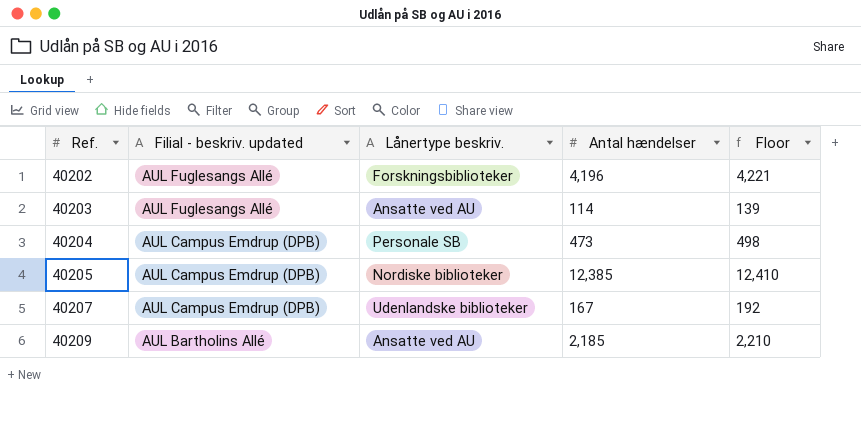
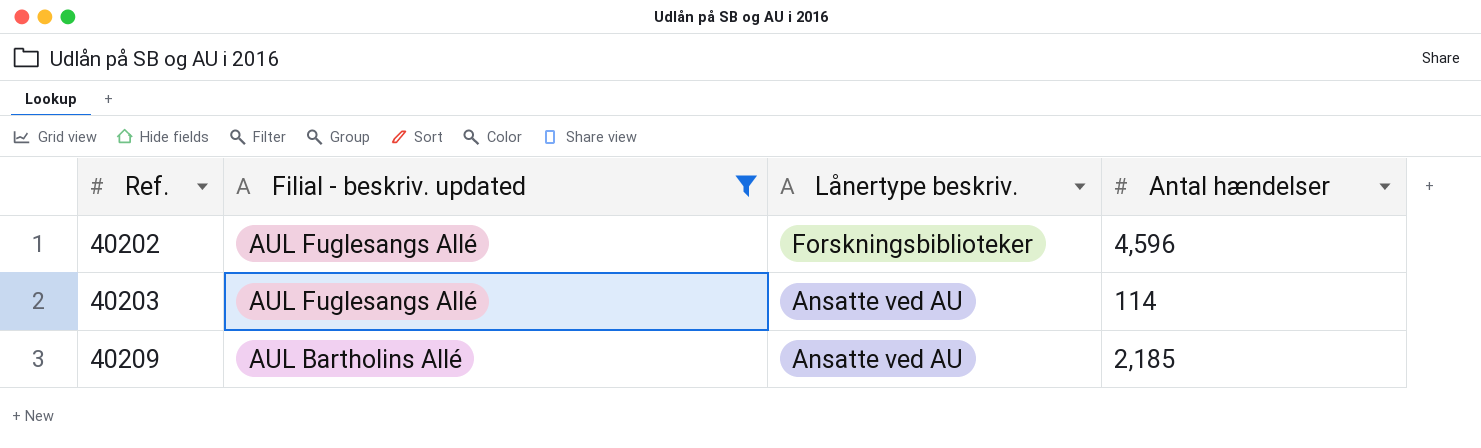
filter: none -> Filial - beskriv. updated != AUL Campus Emdrup (DPB)
column Floor | formula: [Antal hændelser] + 25 -> none
40202 | Antal hændelser: 4,196 -> 4,596

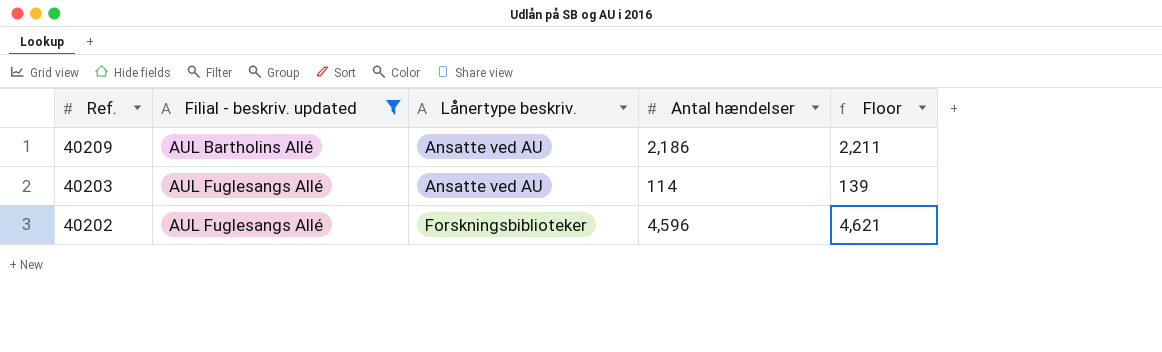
row order: Ref. ascending -> Ref. descending
column Floor | formula: none -> [Antal hændelser] + 25
40209 | Antal hændelser: 2,185 -> 2,186

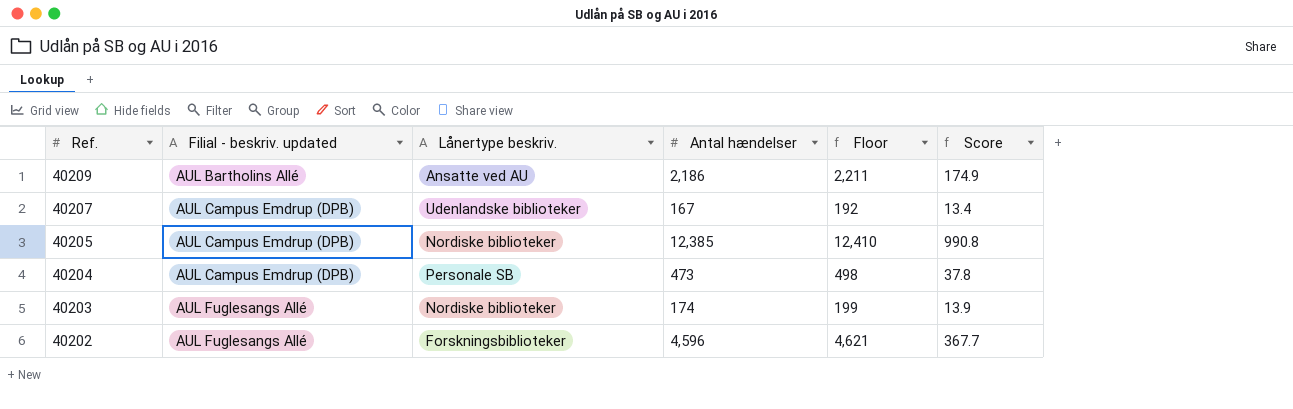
filter: Filial - beskriv. updated != AUL Campus Emdrup (DPB) -> none
column Score | formula: none -> [Antal hændelser] * 0.08
40203 | Lånertype beskriv.: Ansatte ved AU -> Nordiske biblioteker
40203 | Antal hændelser: 114 -> 174
40203 | Floor: 139 -> 199

